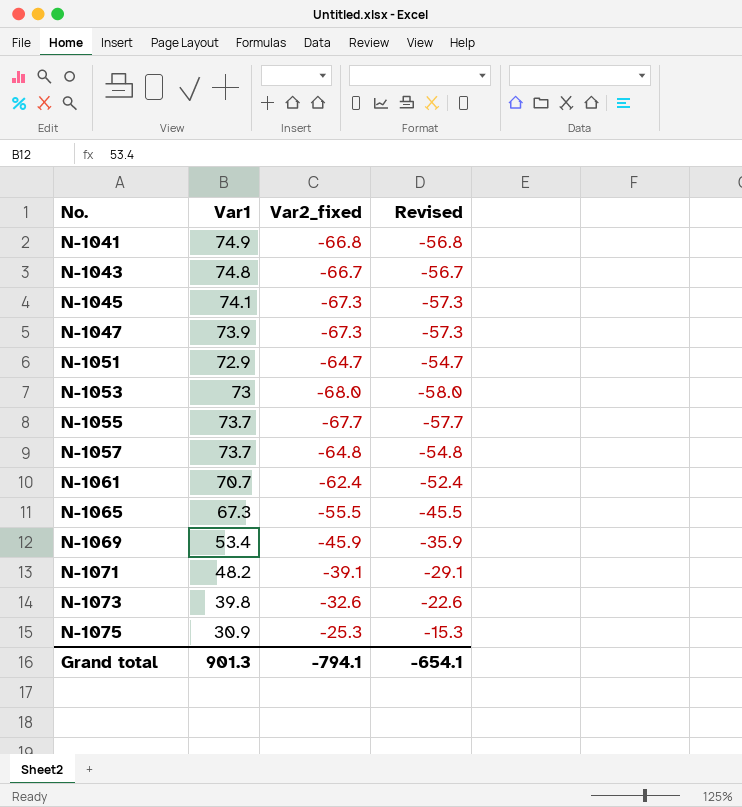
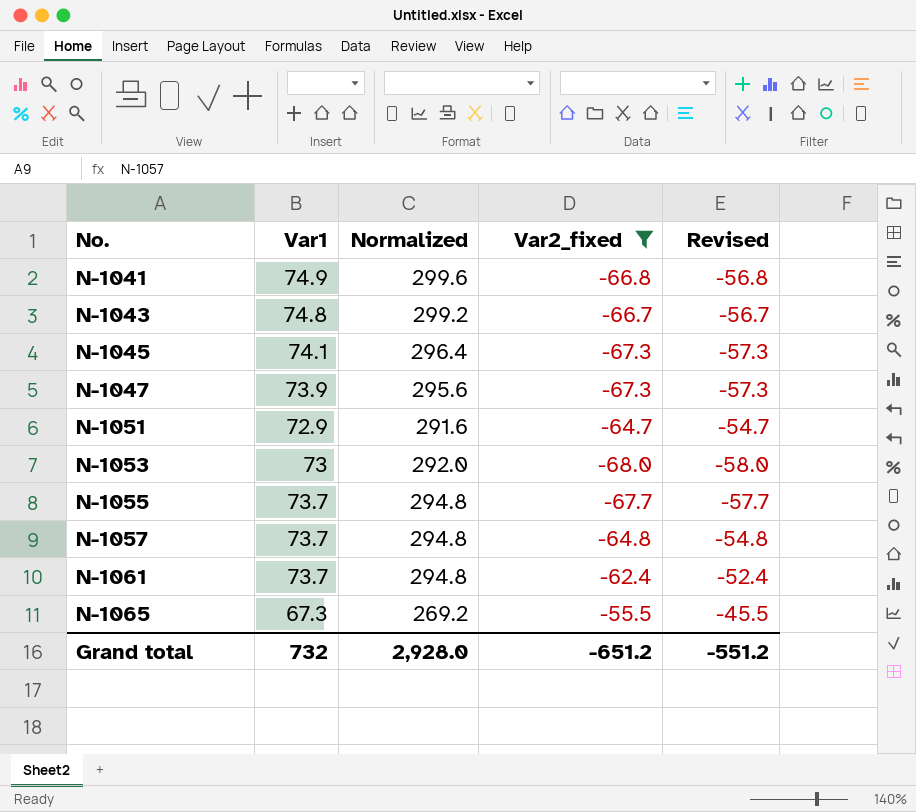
filter: none -> Var2_fixed <= -55.5
column Normalized | formula: none -> [Var1] * 4
N-1061 | Var1: 70.7 -> 73.7
Grand total | Var1: 901.3 -> 732
Grand total | Var2_fixed: -794.1 -> -651.2
Grand total | Revised: -654.1 -> -551.2

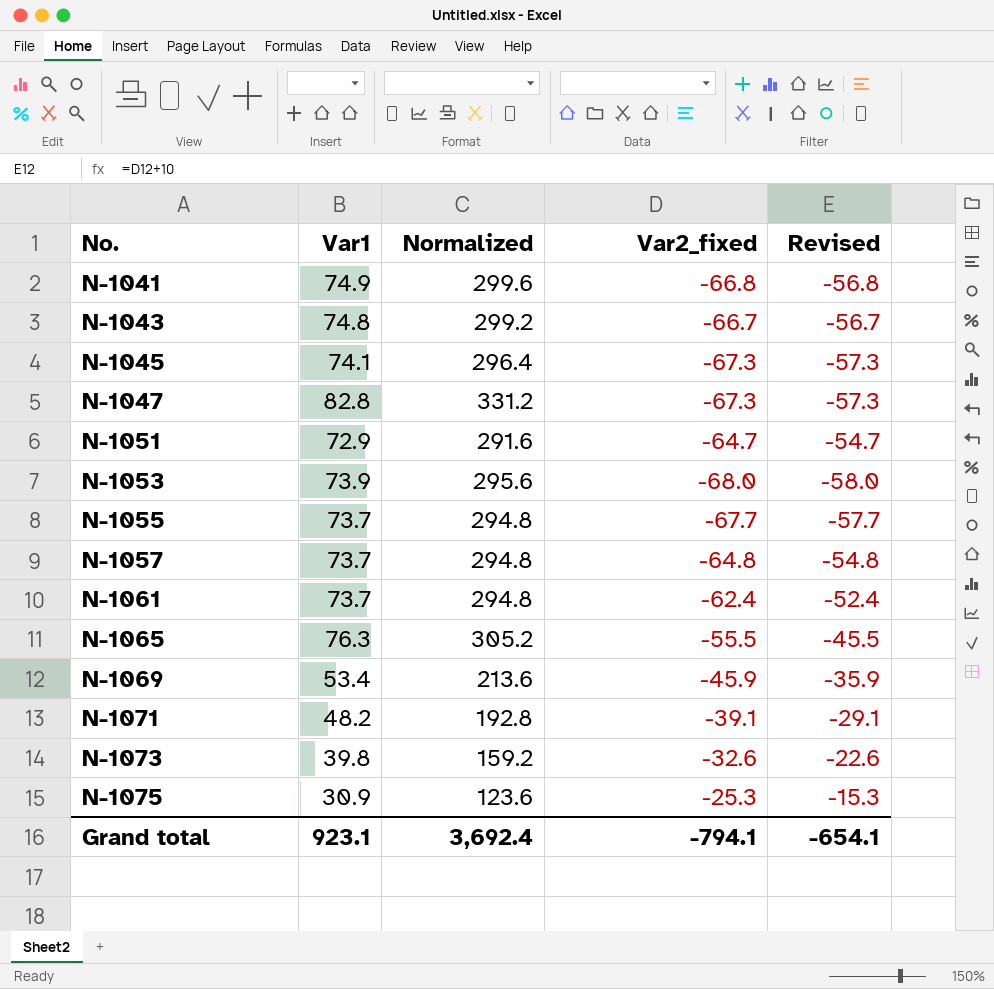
filter: Var2_fixed <= -55.5 -> none
N-1047 | Var1: 73.9 -> 82.8
N-1047 | Normalized: 295.6 -> 331.2
N-1053 | Var1: 73 -> 73.9
N-1053 | Normalized: 292.0 -> 295.6
N-1065 | Var1: 67.3 -> 76.3
N-1065 | Normalized: 269.2 -> 305.2
Grand total | Var1: 732 -> 923.1
Grand total | Normalized: 2,928.0 -> 3,692.4
Grand total | Var2_fixed: -651.2 -> -794.1
Grand total | Revised: -551.2 -> -654.1

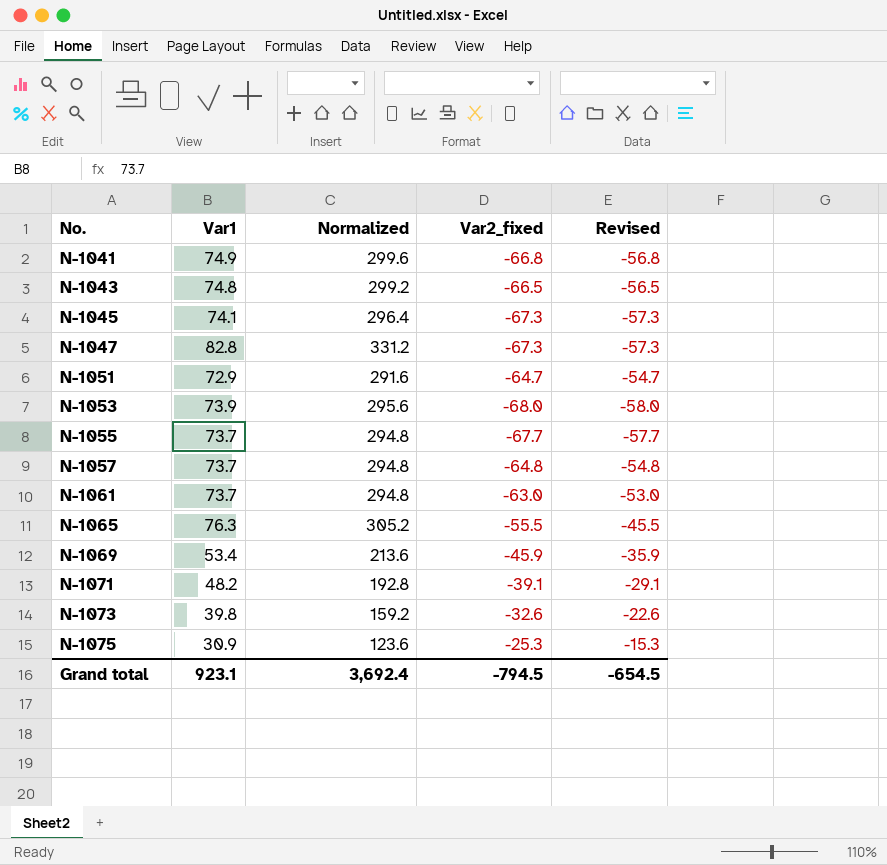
N-1043 | Var2_fixed: -66.7 -> -66.5
N-1043 | Revised: -56.7 -> -56.5
N-1061 | Var2_fixed: -62.4 -> -63.0
N-1061 | Revised: -52.4 -> -53.0
Grand total | Var2_fixed: -794.1 -> -794.5
Grand total | Revised: -654.1 -> -654.5

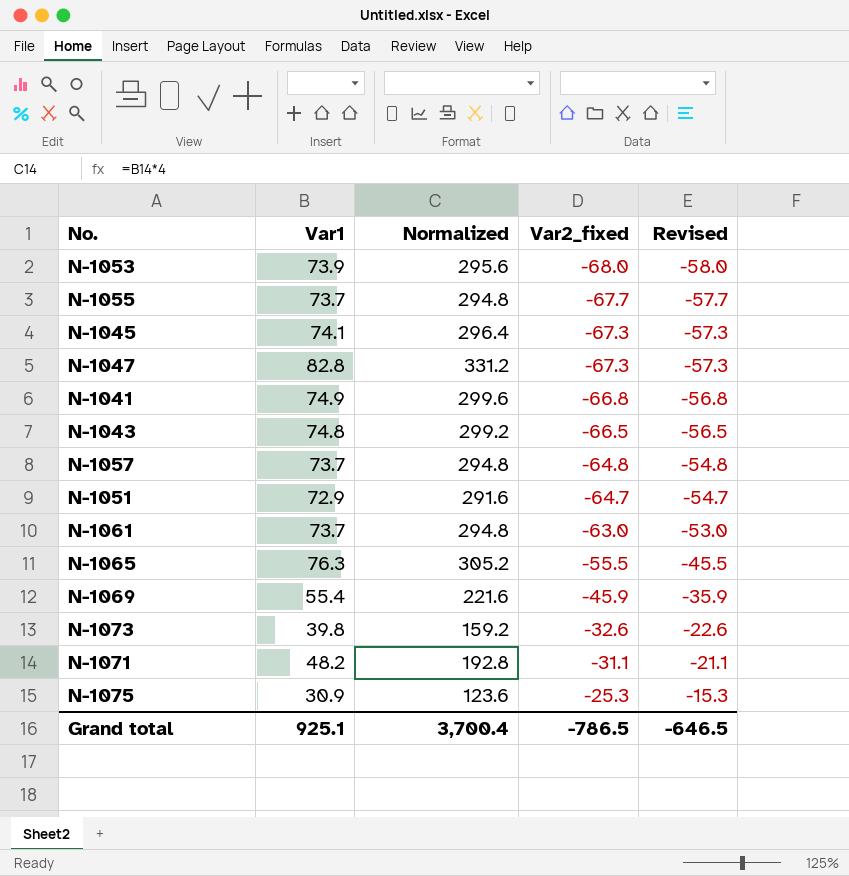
row order: No. ascending -> Var2_fixed ascending
N-1069 | Var1: 53.4 -> 55.4
N-1069 | Normalized: 213.6 -> 221.6
N-1071 | Var2_fixed: -39.1 -> -31.1
N-1071 | Revised: -29.1 -> -21.1
Grand total | Var1: 923.1 -> 925.1
Grand total | Normalized: 3,692.4 -> 3,700.4
Grand total | Var2_fixed: -794.5 -> -786.5
Grand total | Revised: -654.5 -> -646.5

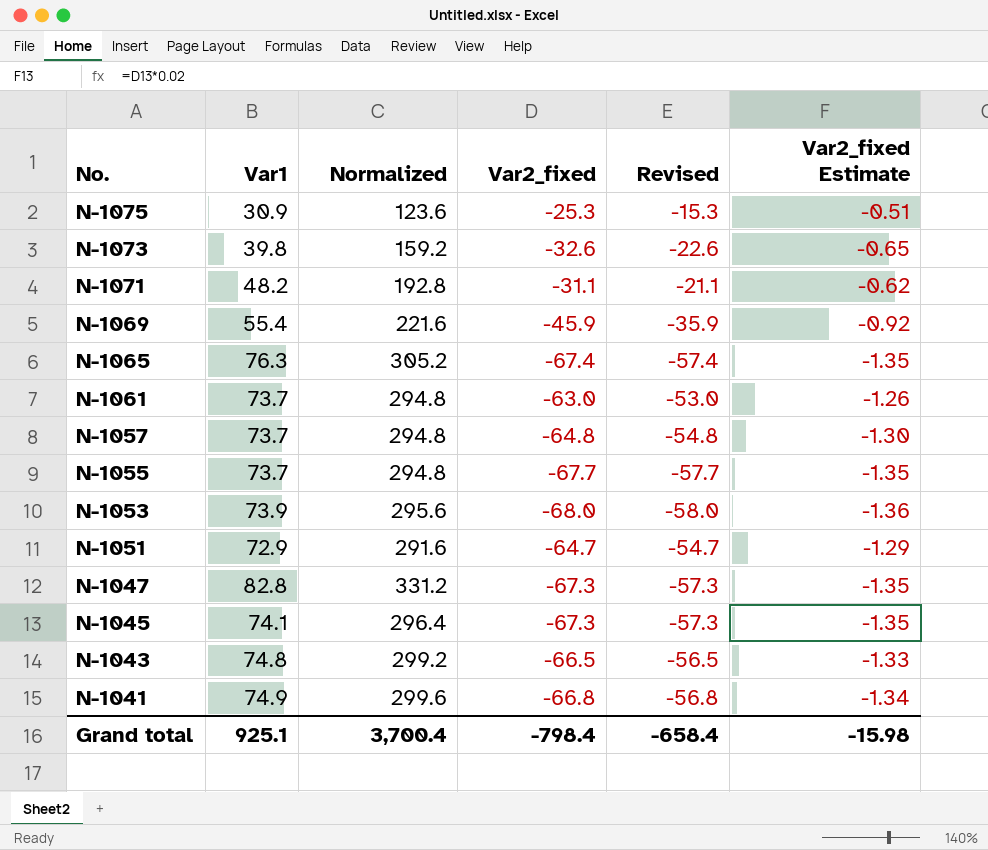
row order: Var2_fixed ascending -> No. descending
column Var2_fixed Estimate | formula: none -> [Var2_fixed] * 0.02
N-1065 | Var2_fixed: -55.5 -> -67.4
N-1065 | Revised: -45.5 -> -57.4
Grand total | Var2_fixed: -786.5 -> -798.4
Grand total | Revised: -646.5 -> -658.4

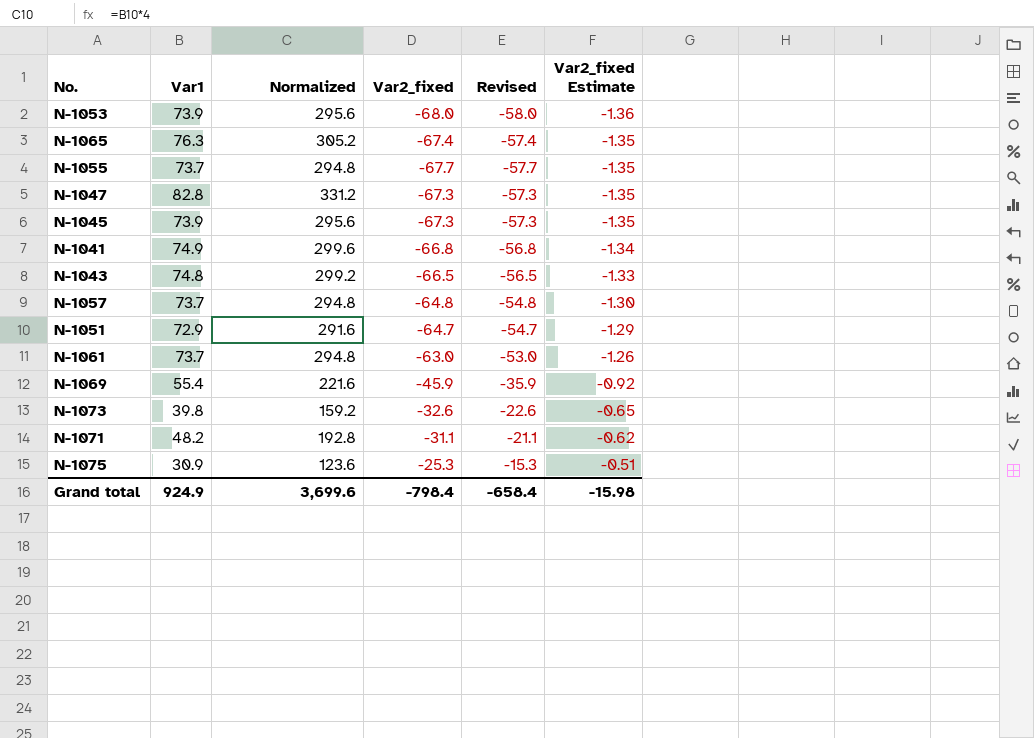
row order: No. descending -> Var2_fixed Estimate ascending
N-1045 | Var1: 74.1 -> 73.9
N-1045 | Normalized: 296.4 -> 295.6
Grand total | Var1: 925.1 -> 924.9
Grand total | Normalized: 3,700.4 -> 3,699.6

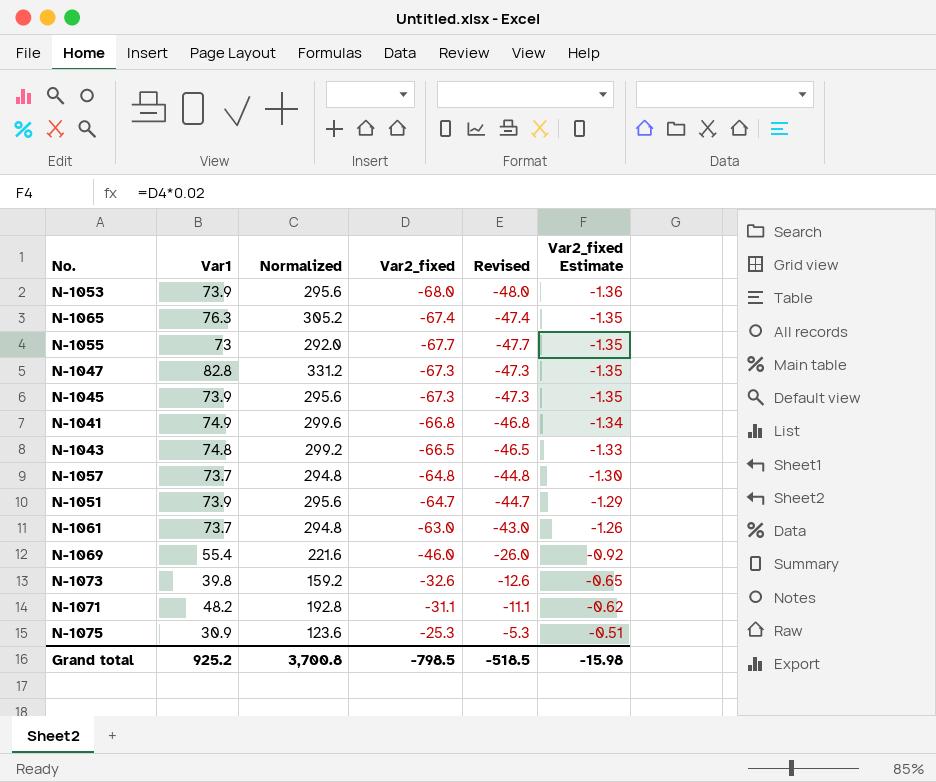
column Revised | formula: [Var2_fixed] + 10 -> [Var2_fixed] + 20
N-1055 | Var1: 73.7 -> 73
N-1055 | Normalized: 294.8 -> 292.0
N-1051 | Var1: 72.9 -> 73.9
N-1051 | Normalized: 291.6 -> 295.6
N-1069 | Var2_fixed: -45.9 -> -46.0
Grand total | Var1: 924.9 -> 925.2
Grand total | Normalized: 3,699.6 -> 3,700.8
Grand total | Var2_fixed: -798.4 -> -798.5
Grand total | Revised: -658.4 -> -518.5

